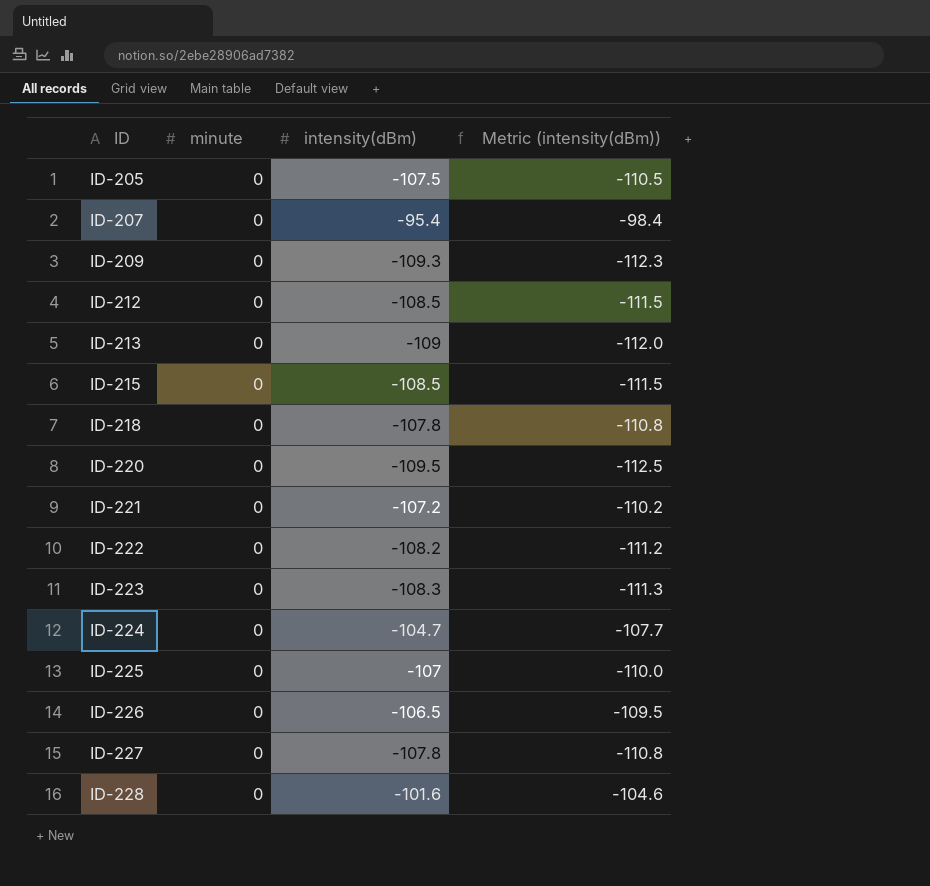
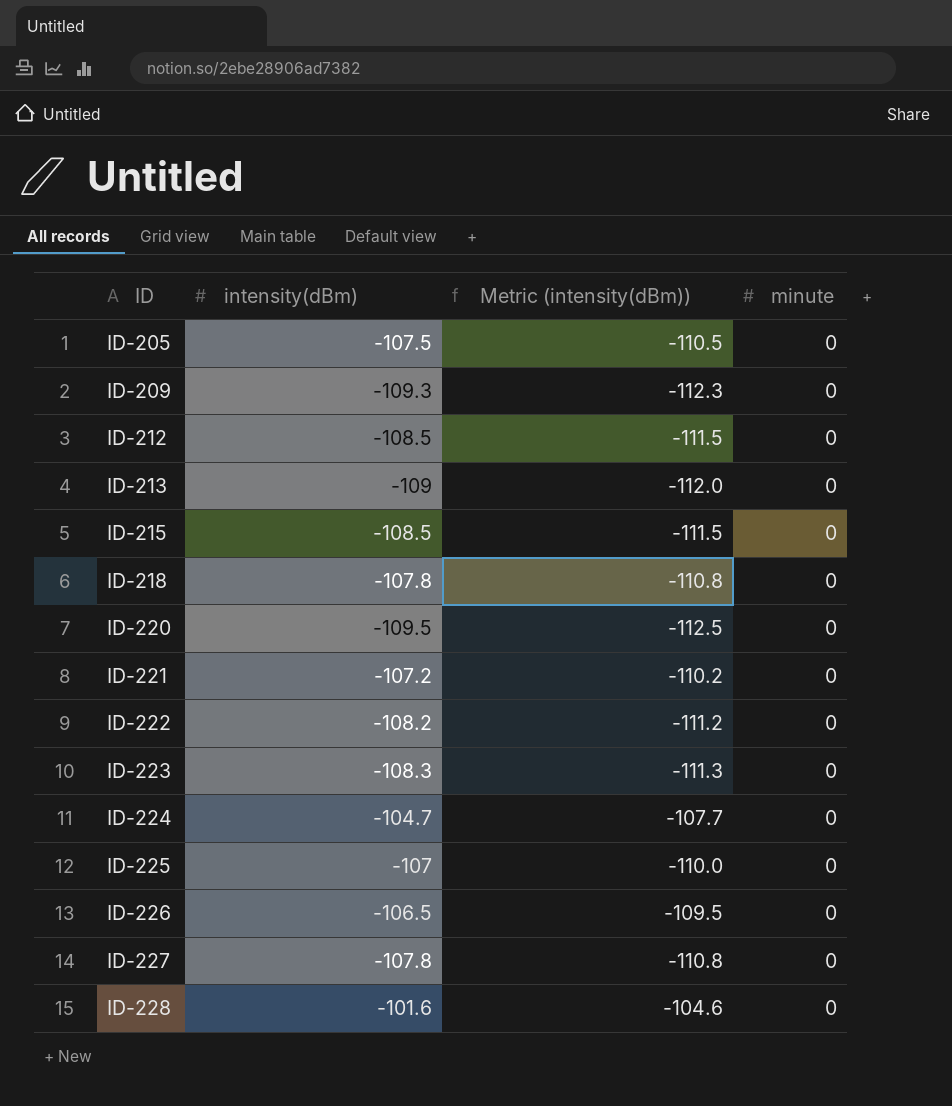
column minute | position: 2 -> 4
row ID-207: 0 | -95.4 | -98.4 -> none

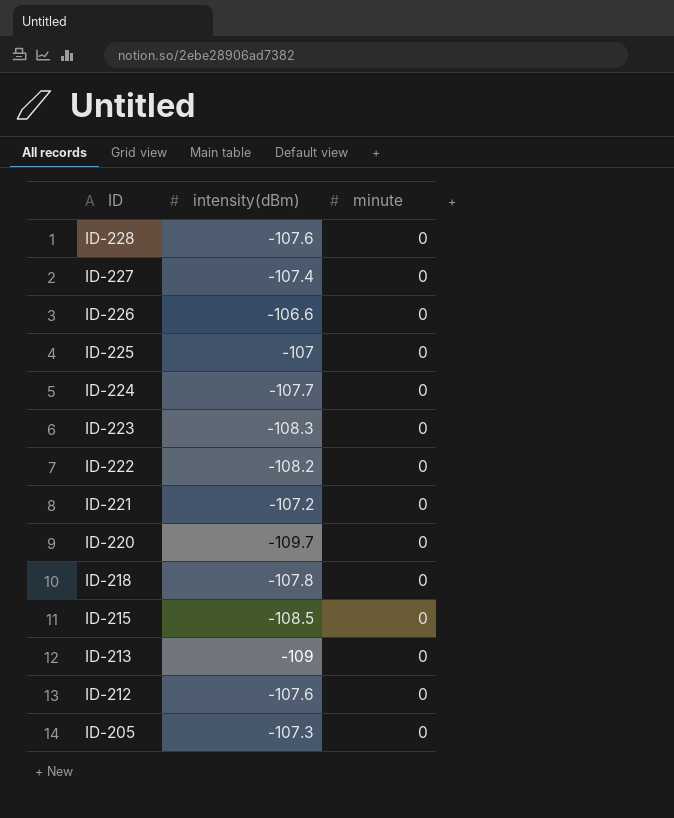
row order: ID ascending -> ID descending
column Metric (intensity(dBm)) | formula: [intensity(dBm)] - 3 -> none
row ID-209: -109.3 | -112.3 | 0 -> none
ID-228 | intensity(dBm): -101.6 -> -107.6
ID-227 | intensity(dBm): -107.8 -> -107.4
ID-226 | intensity(dBm): -106.5 -> -106.6
ID-224 | intensity(dBm): -104.7 -> -107.7
ID-220 | intensity(dBm): -109.5 -> -109.7
ID-212 | intensity(dBm): -108.5 -> -107.6
ID-205 | intensity(dBm): -107.5 -> -107.3

